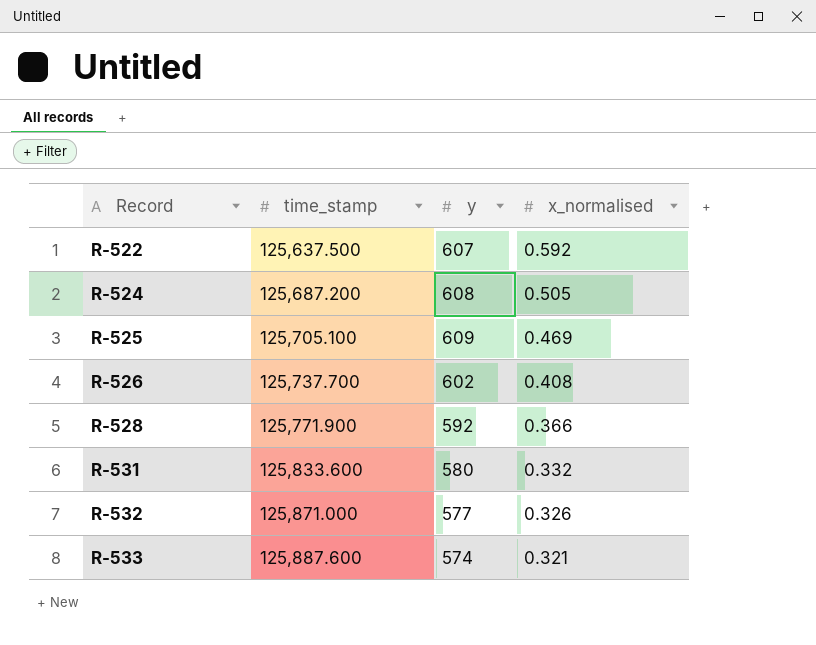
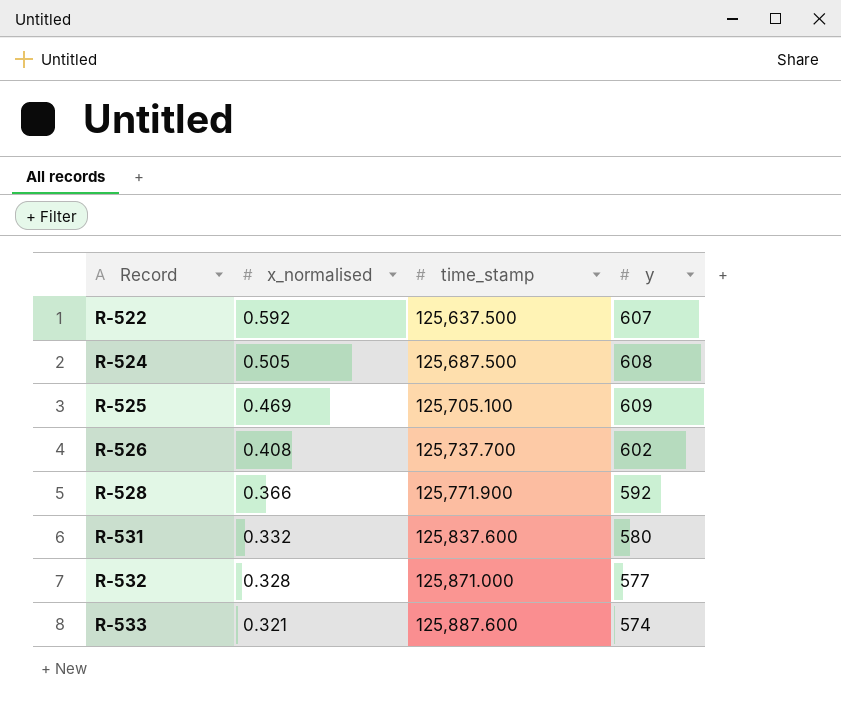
column x_normalised | position: 4 -> 2
R-524 | time_stamp: 125,687.200 -> 125,687.500
R-531 | time_stamp: 125,833.600 -> 125,837.600
R-532 | x_normalised: 0.326 -> 0.328

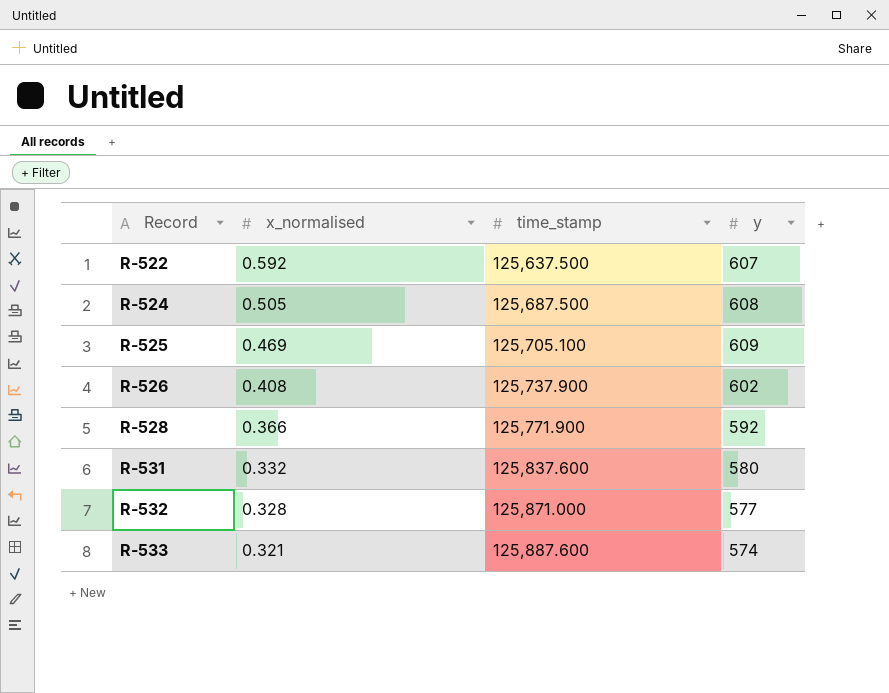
R-526 | time_stamp: 125,737.700 -> 125,737.900

